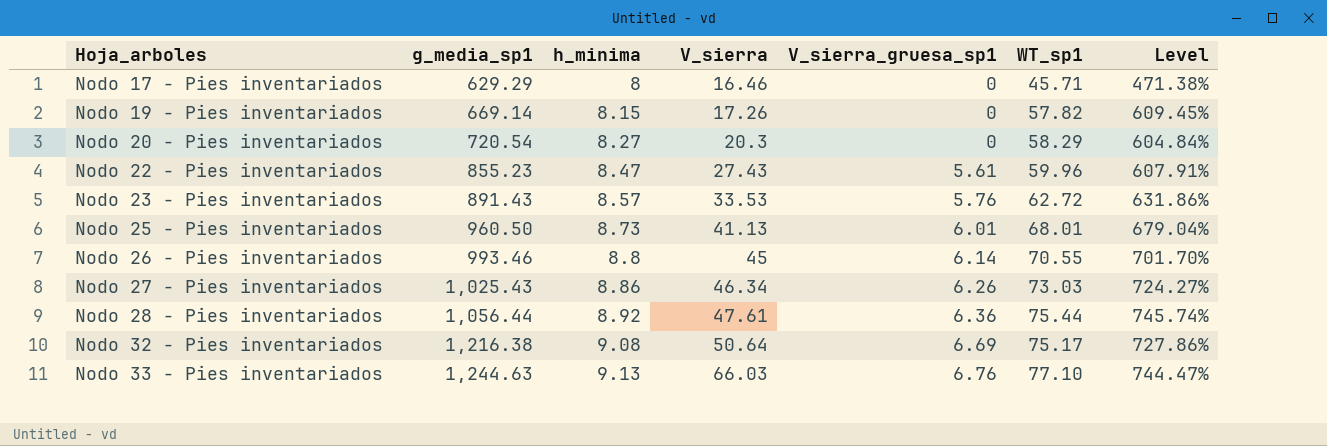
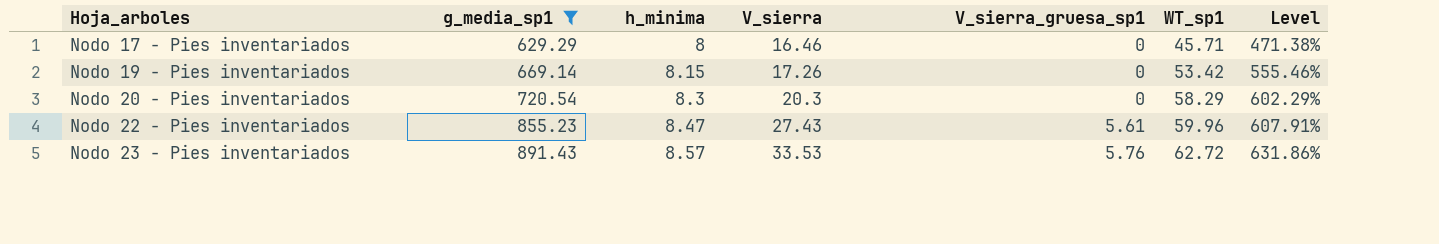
filter: none -> g_media_sp1 <= 891.43
Nodo 19 - Pies inventariados | WT_sp1: 57.82 -> 53.42
Nodo 19 - Pies inventariados | Level: 609.45% -> 555.46%
Nodo 20 - Pies inventariados | h_minima: 8.27 -> 8.3
Nodo 20 - Pies inventariados | Level: 604.84% -> 602.29%

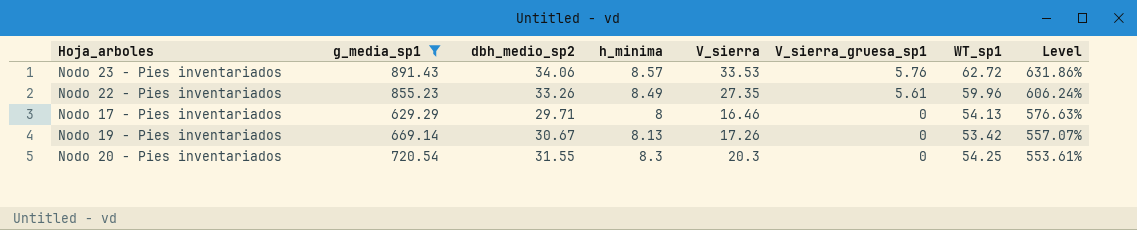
row order: Hoja_arboles ascending -> V_sierra_gruesa_sp1 descending
column dbh_medio_sp2 | position: none -> 3
Nodo 22 - Pies inventariados | h_minima: 8.47 -> 8.49
Nodo 22 - Pies inventariados | V_sierra: 27.43 -> 27.35
Nodo 22 - Pies inventariados | Level: 607.91% -> 606.24%
Nodo 17 - Pies inventariados | WT_sp1: 45.71 -> 54.13
Nodo 17 - Pies inventariados | Level: 471.38% -> 576.63%
Nodo 19 - Pies inventariados | h_minima: 8.15 -> 8.13
Nodo 19 - Pies inventariados | Level: 555.46% -> 557.07%
Nodo 20 - Pies inventariados | WT_sp1: 58.29 -> 54.25
Nodo 20 - Pies inventariados | Level: 602.29% -> 553.61%

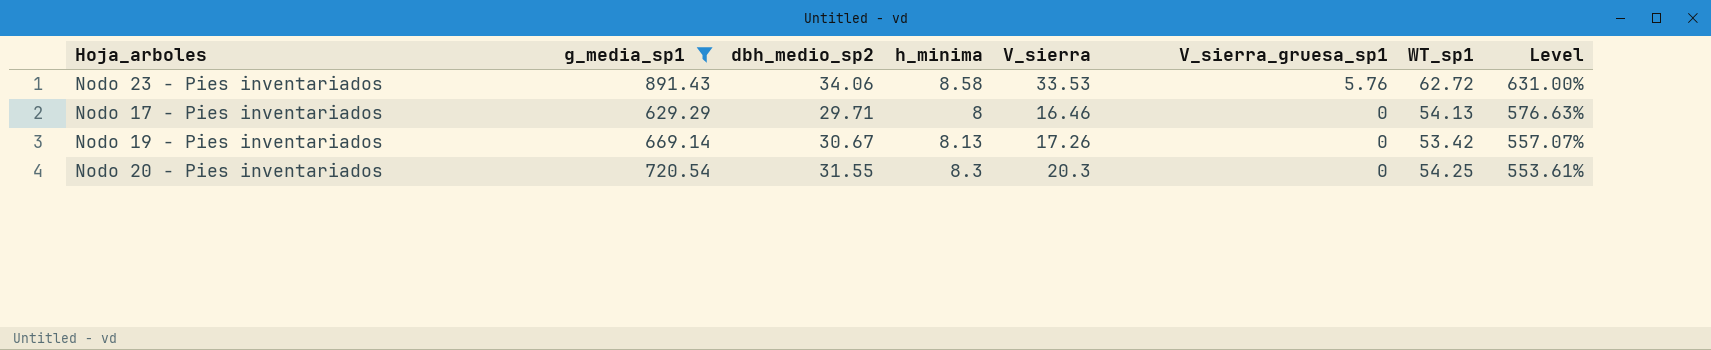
row Nodo 22 - Pies inventariados: 855.23 | 33.26 | 8.49 | 27.35 | 5.61 | 59.96 | 606.24% -> none
Nodo 23 - Pies inventariados | h_minima: 8.57 -> 8.58
Nodo 23 - Pies inventariados | Level: 631.86% -> 631.00%

